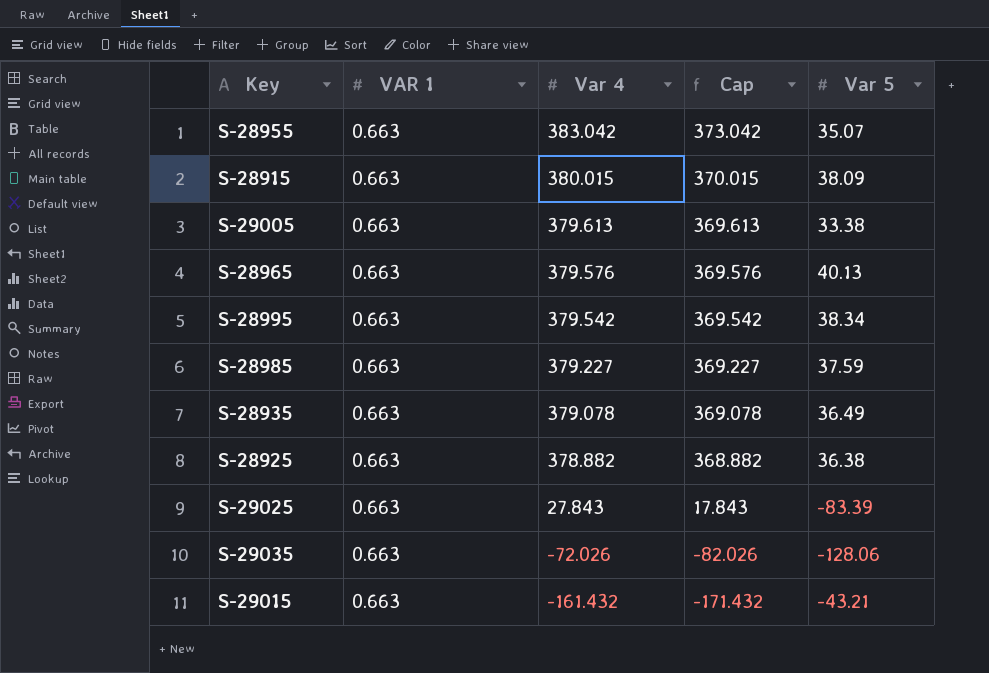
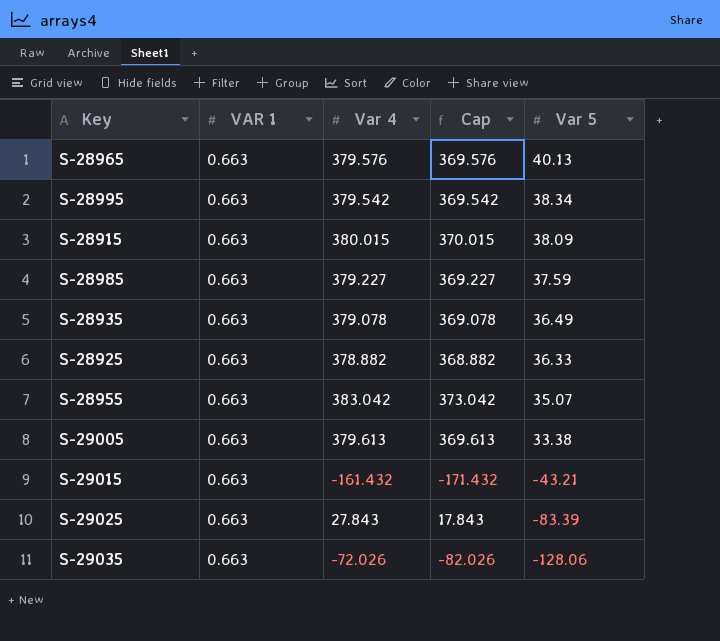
row order: Var 4 descending -> Var 5 descending
S-28925 | Var 5: 36.38 -> 36.33

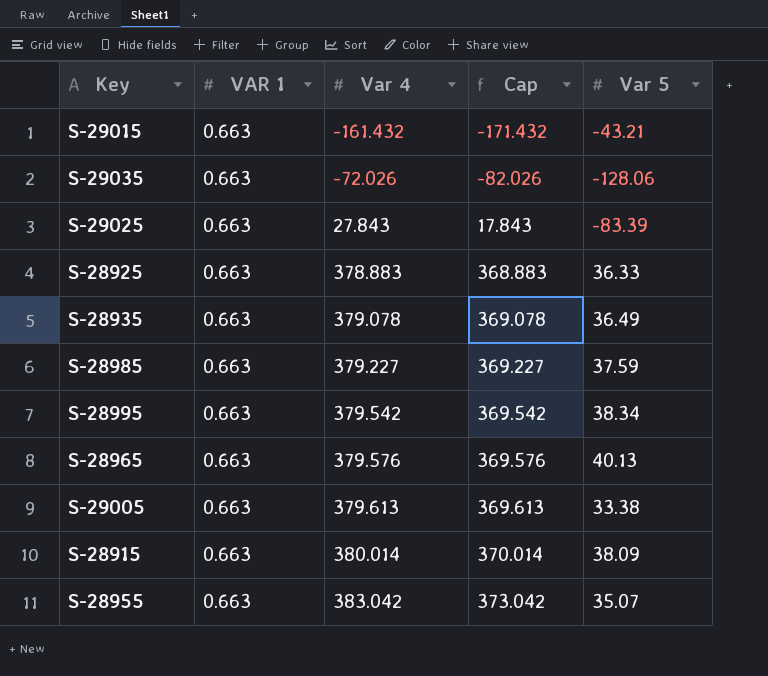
row order: Var 5 descending -> Var 4 ascending
S-28925 | Var 4: 378.882 -> 378.883
S-28925 | Cap: 368.882 -> 368.883
S-28915 | Var 4: 380.015 -> 380.014
S-28915 | Cap: 370.015 -> 370.014

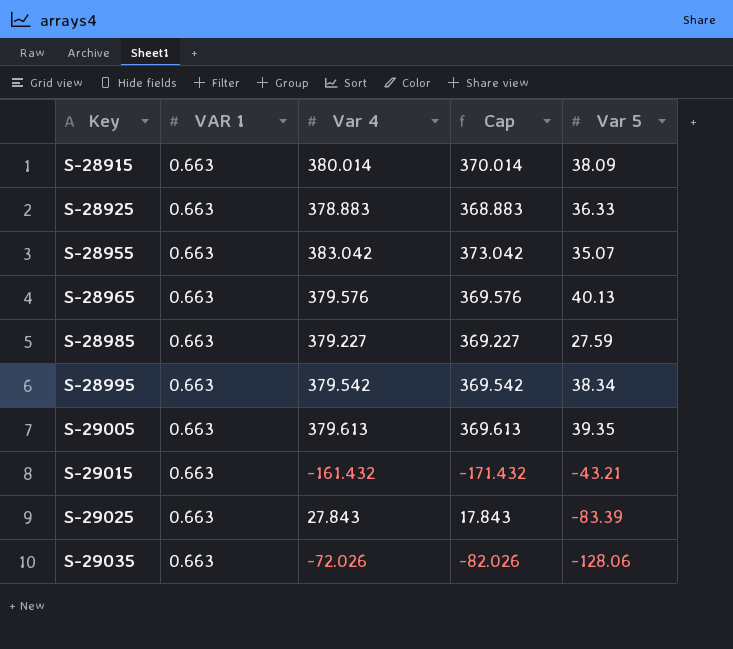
row order: Var 4 ascending -> Key ascending
row S-28935: 0.663 | 379.078 | 369.078 | 36.49 -> none
S-28985 | Var 5: 37.59 -> 27.59
S-29005 | Var 5: 33.38 -> 39.35

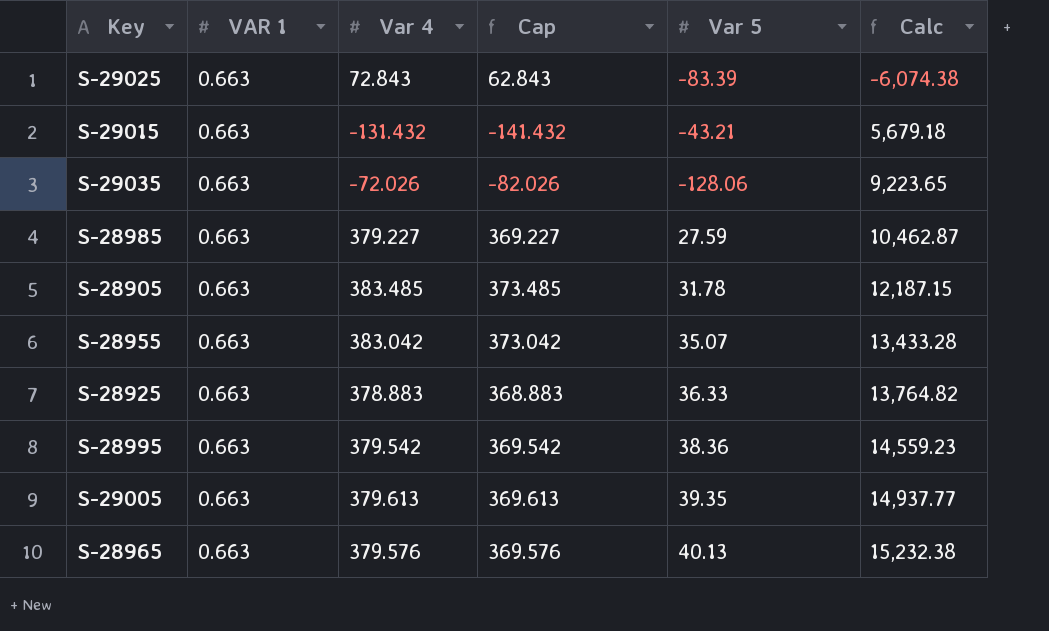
row order: Key ascending -> Calc ascending
column Calc | formula: none -> [Var 4] * [Var 5]
row S-28915: 0.663 | 380.014 | 370.014 | 38.09 -> none
S-29025 | Var 4: 27.843 -> 72.843
S-29025 | Cap: 17.843 -> 62.843
S-29015 | Var 4: -161.432 -> -131.432
S-29015 | Cap: -171.432 -> -141.432
row S-28905: none -> 0.663 | 383.485 | 373.485 | 31.78 | 12,187.15
S-28995 | Var 5: 38.34 -> 38.36

